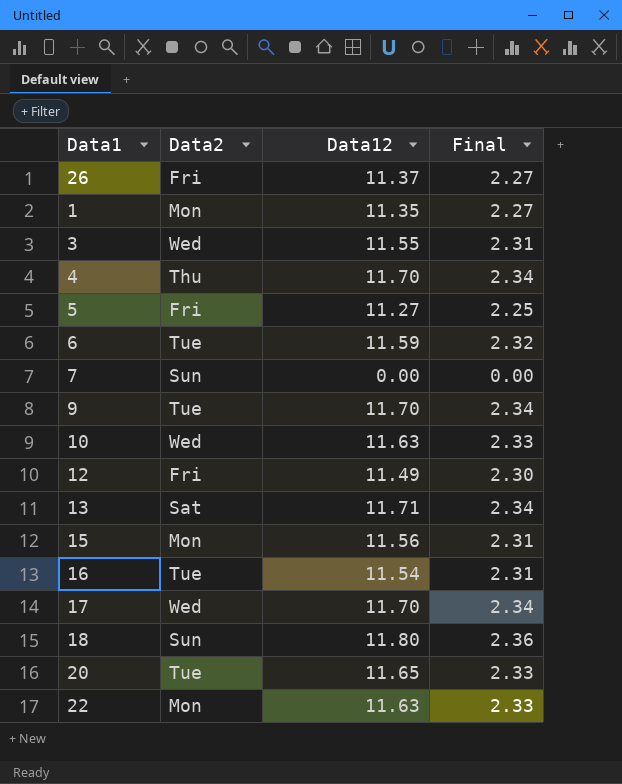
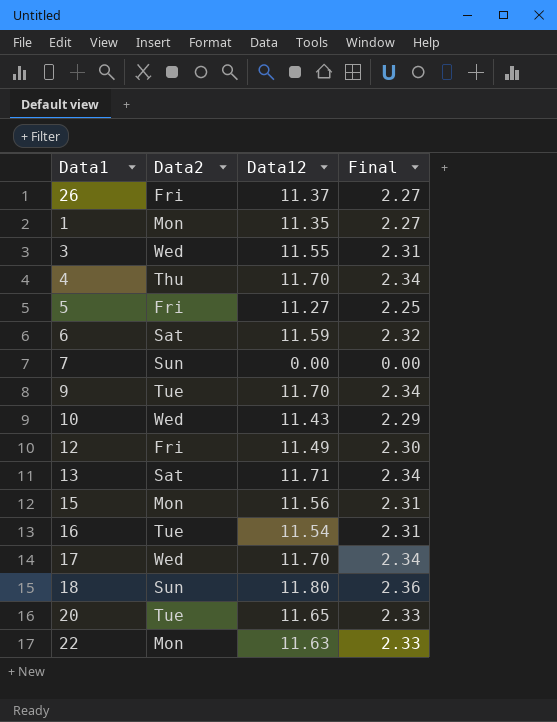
6 | Data2: Tue -> Sat
10 | Data12: 11.63 -> 11.43
10 | Final: 2.33 -> 2.29

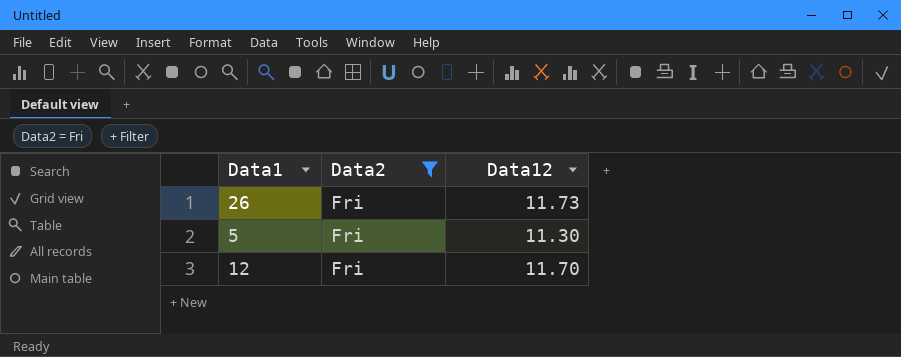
filter: none -> Data2 = Fri
column Final | formula: [Data12] * 0.2 -> none
26 | Data12: 11.37 -> 11.73
5 | Data12: 11.27 -> 11.30
12 | Data12: 11.49 -> 11.70

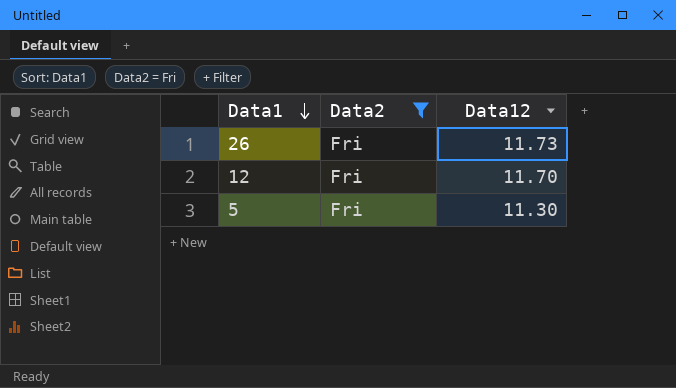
row order: none -> Data1 descending

